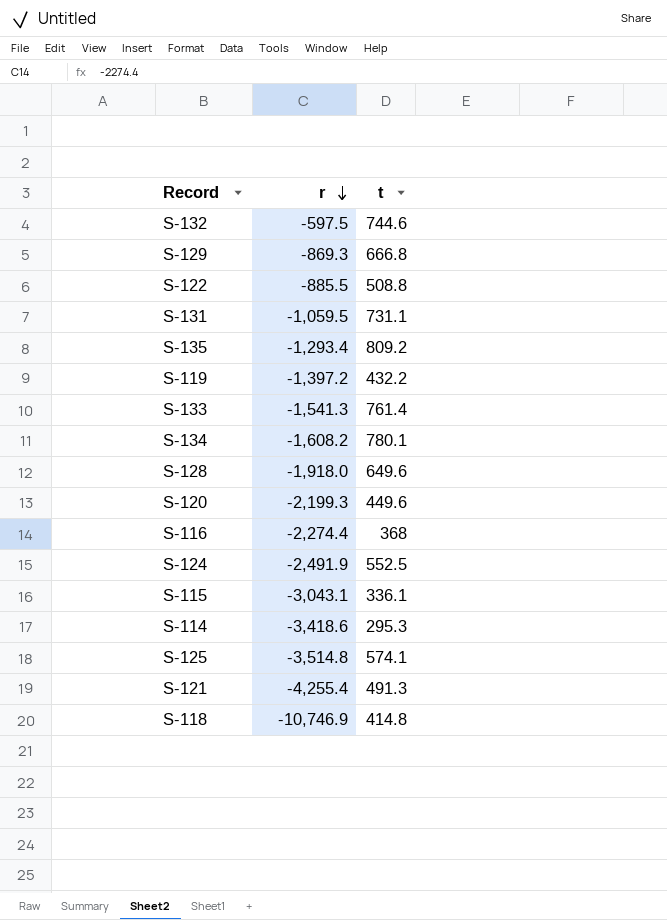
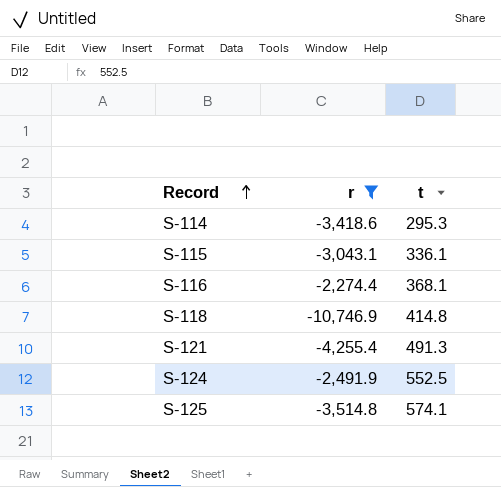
filter: none -> r <= -2,274.4
row order: r descending -> Record ascending
S-116 | t: 368 -> 368.1

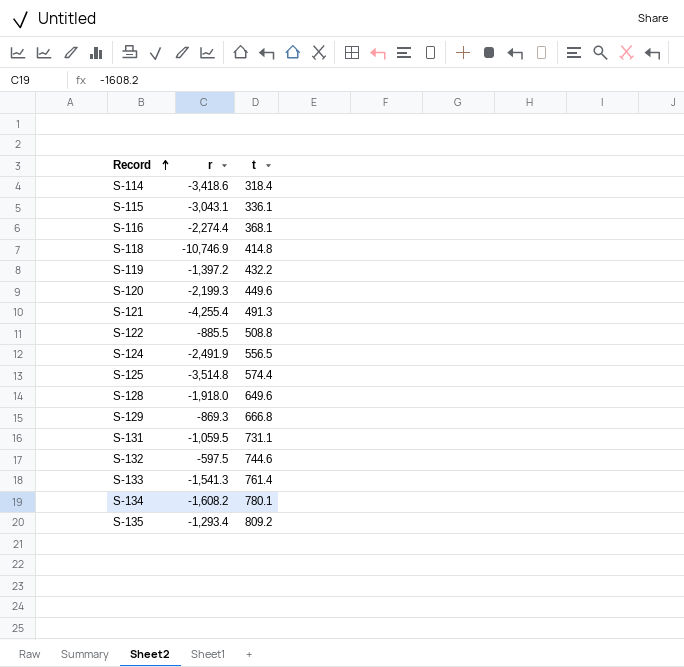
filter: r <= -2,274.4 -> none
S-114 | t: 295.3 -> 318.4
S-124 | t: 552.5 -> 556.5
S-125 | t: 574.1 -> 574.4

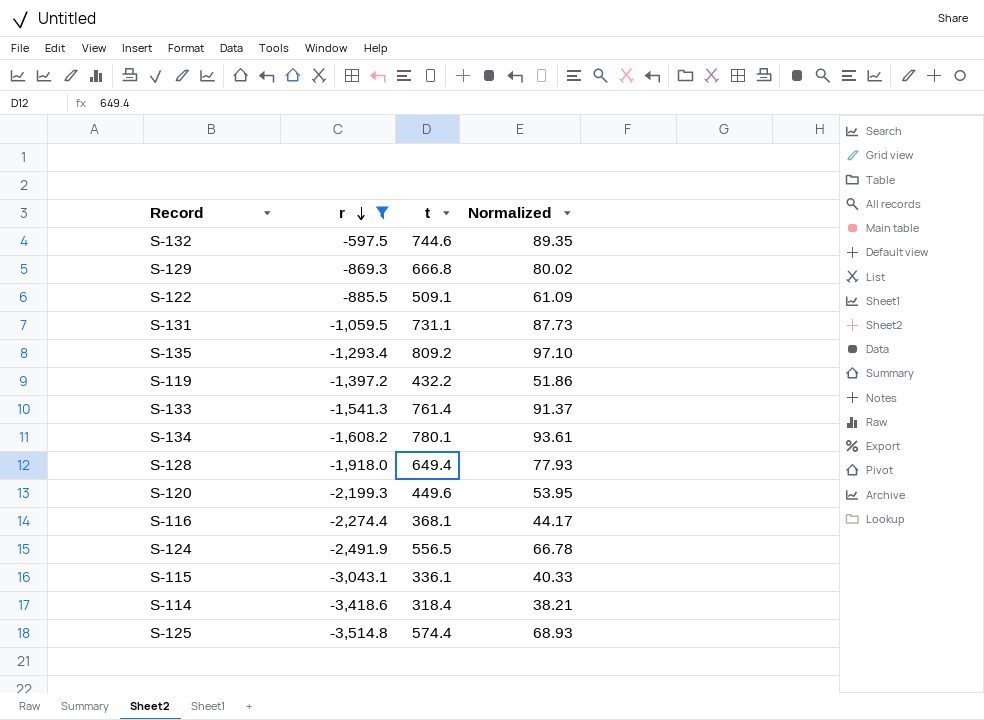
filter: none -> r >= -3,514.8
row order: Record ascending -> r descending
column Normalized | formula: none -> [t] * 0.12
S-122 | t: 508.8 -> 509.1
S-128 | t: 649.6 -> 649.4

